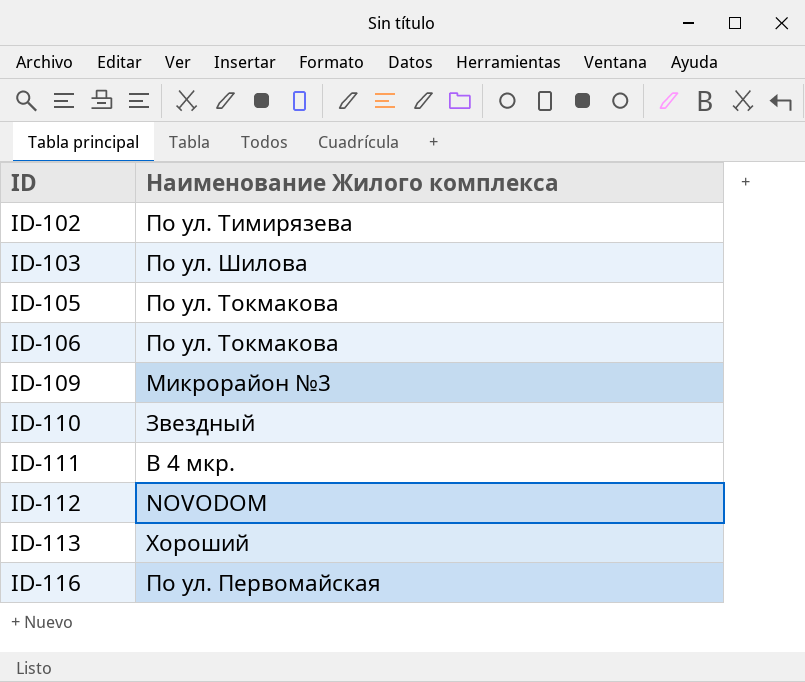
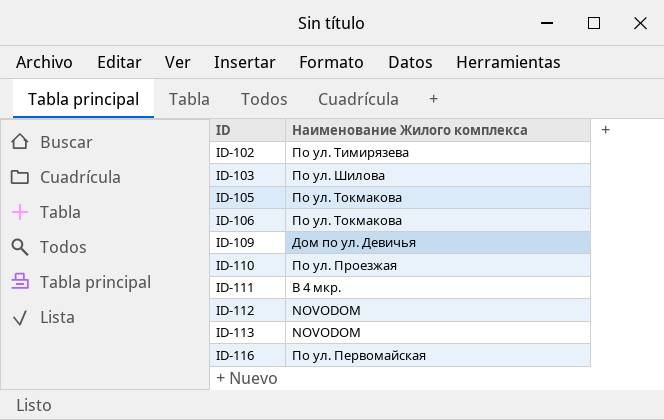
ID-109 | Наименование Жилого комплекса: Микрорайон №3 -> Дом по ул. Девичья
ID-110 | Наименование Жилого комплекса: Звездный -> По ул. Проезжая
ID-113 | Наименование Жилого комплекса: Хороший -> NOVODOM

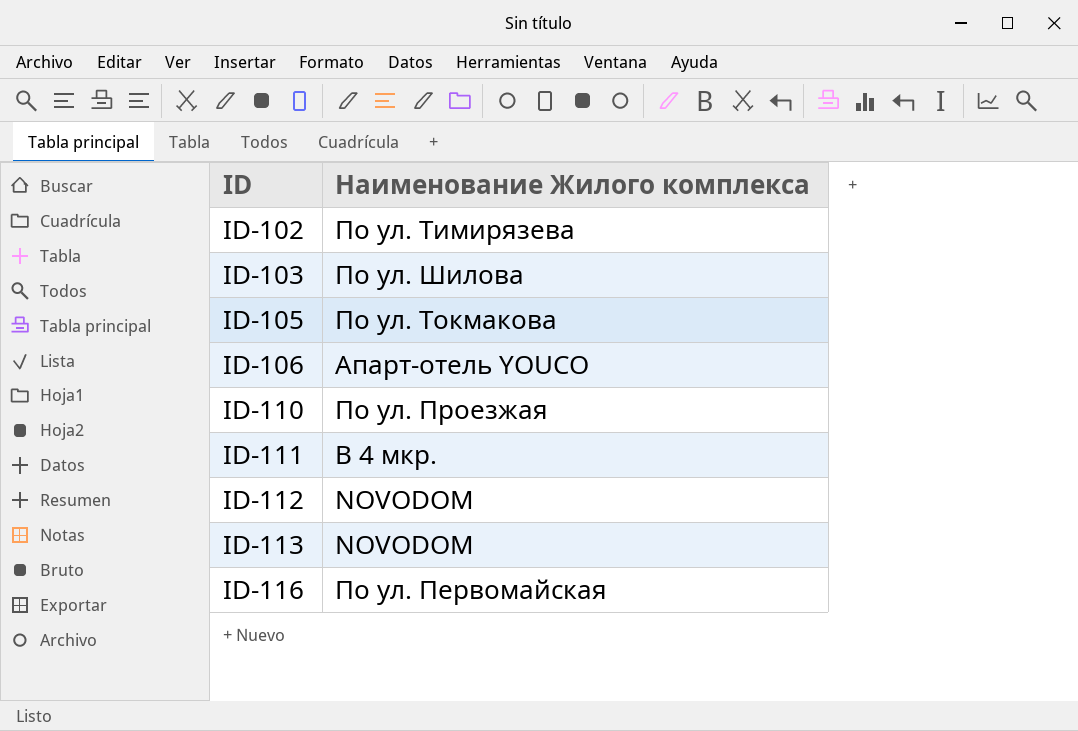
row ID-109: Дом по ул. Девичья -> none
ID-106 | Наименование Жилого комплекса: По ул. Токмакова -> Апарт-отель YOUCO

